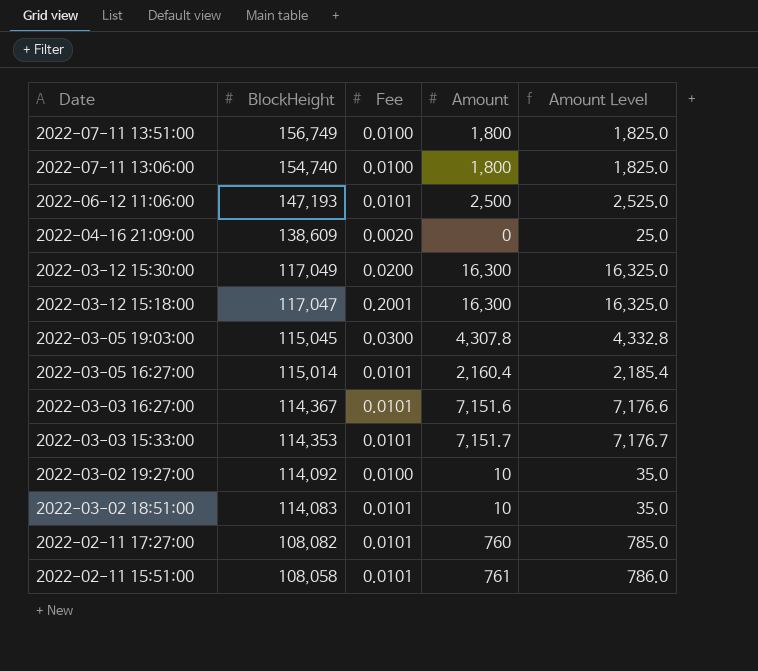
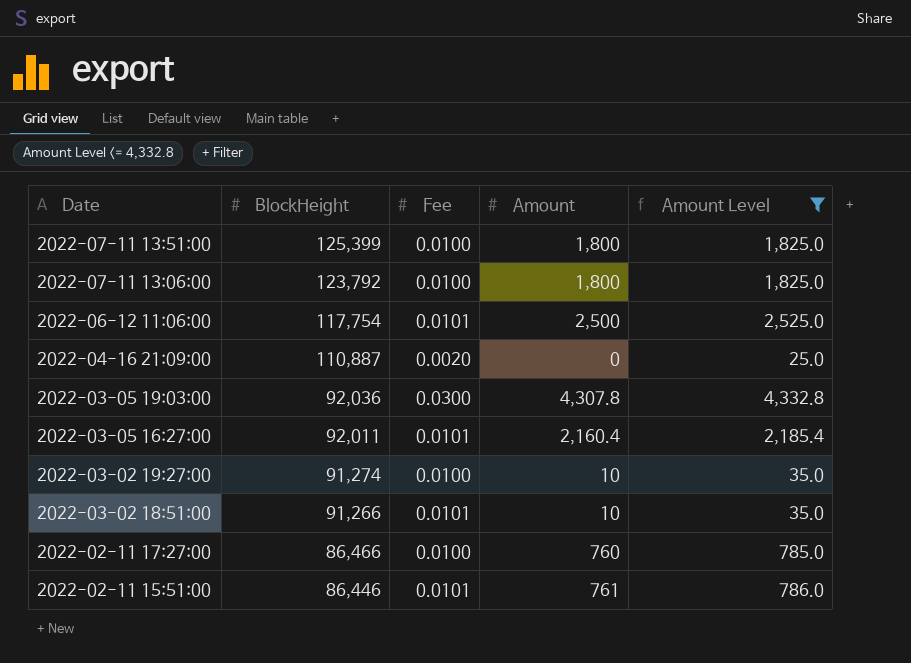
filter: none -> Amount Level <= 4,332.8
2022-07-11 13:51:00 | BlockHeight: 156,749 -> 125,399
2022-07-11 13:06:00 | BlockHeight: 154,740 -> 123,792
2022-06-12 11:06:00 | BlockHeight: 147,193 -> 117,754
2022-04-16 21:09:00 | BlockHeight: 138,609 -> 110,887
2022-03-05 19:03:00 | BlockHeight: 115,045 -> 92,036
2022-03-05 16:27:00 | BlockHeight: 115,014 -> 92,011
2022-03-02 19:27:00 | BlockHeight: 114,092 -> 91,274
2022-03-02 18:51:00 | BlockHeight: 114,083 -> 91,266
2022-02-11 17:27:00 | BlockHeight: 108,082 -> 86,466
2022-02-11 17:27:00 | Fee: 0.0101 -> 0.0100
2022-02-11 15:51:00 | BlockHeight: 108,058 -> 86,446

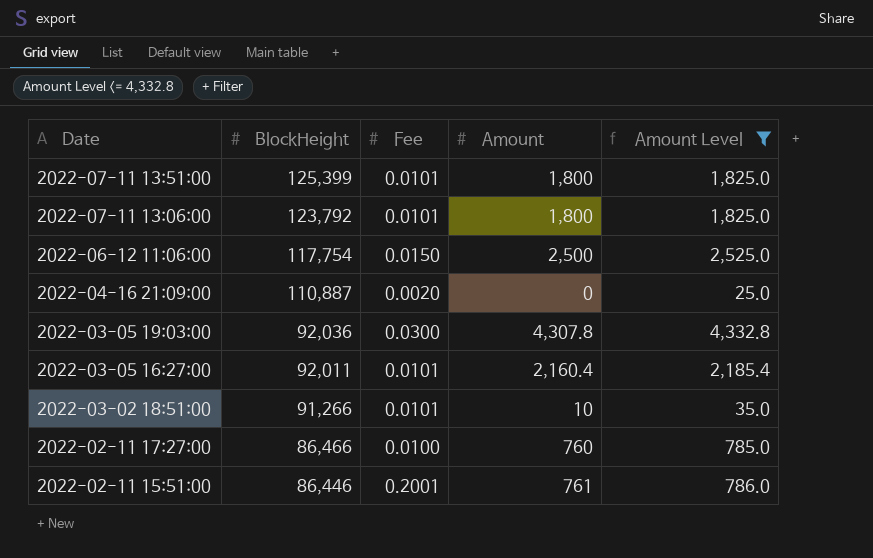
row 2022-03-02 19:27:00: 91,274 | 0.0100 | 10 | 35.0 -> none
2022-07-11 13:51:00 | Fee: 0.0100 -> 0.0101
2022-07-11 13:06:00 | Fee: 0.0100 -> 0.0101
2022-06-12 11:06:00 | Fee: 0.0101 -> 0.0150
2022-02-11 15:51:00 | Fee: 0.0101 -> 0.2001

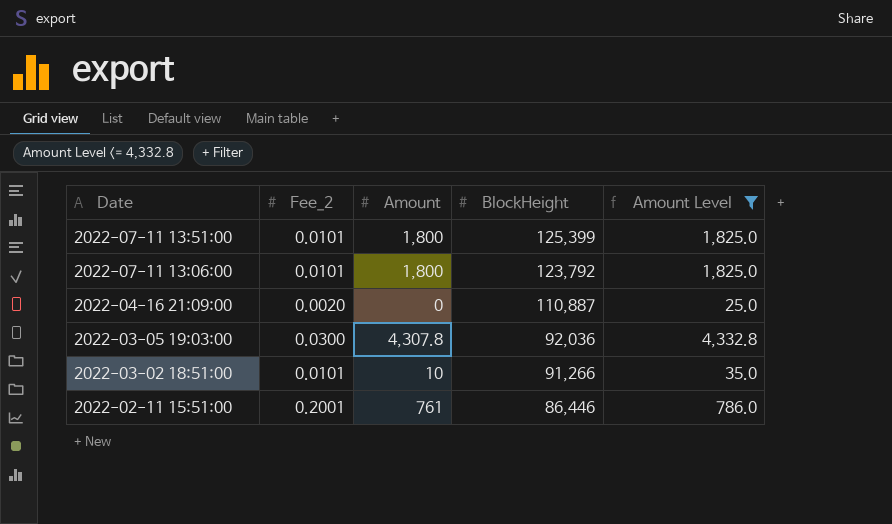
column name: Fee -> Fee_2
column BlockHeight | position: 2 -> 4
row 2022-06-12 11:06:00: 117,754 | 0.0150 | 2,500 | 2,525.0 -> none
row 2022-03-05 16:27:00: 92,011 | 0.0101 | 2,160.4 | 2,185.4 -> none
row 2022-02-11 17:27:00: 86,466 | 0.0100 | 760 | 785.0 -> none

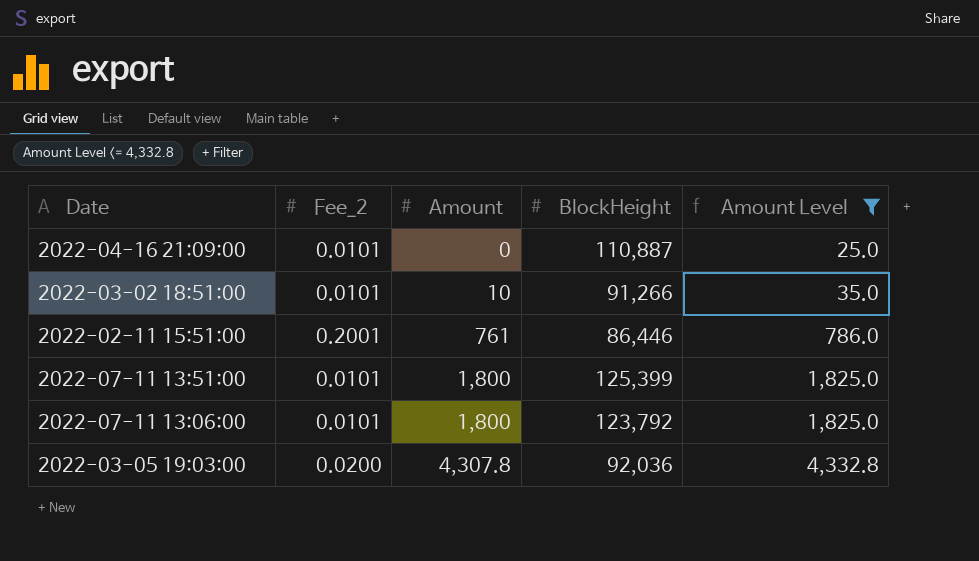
row order: Date descending -> Amount ascending
2022-04-16 21:09:00 | Fee_2: 0.0020 -> 0.0101
2022-03-05 19:03:00 | Fee_2: 0.0300 -> 0.0200

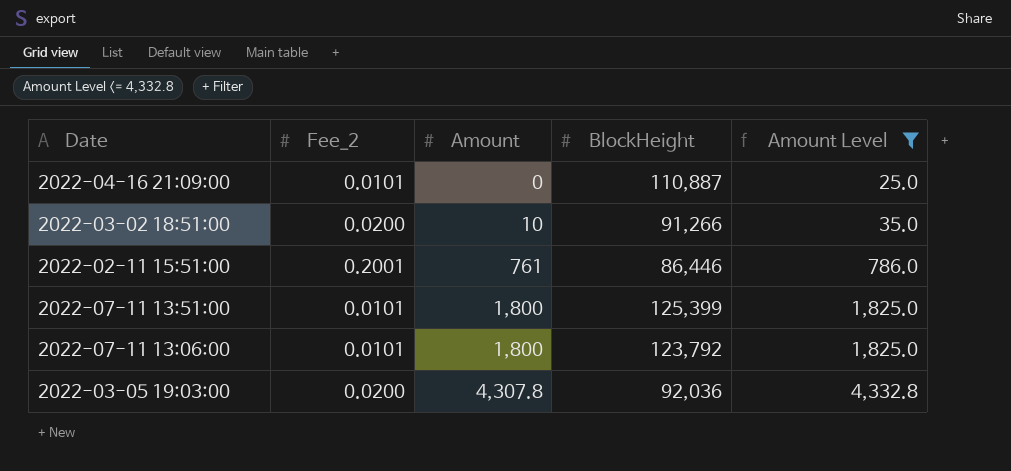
2022-03-02 18:51:00 | Fee_2: 0.0101 -> 0.0200

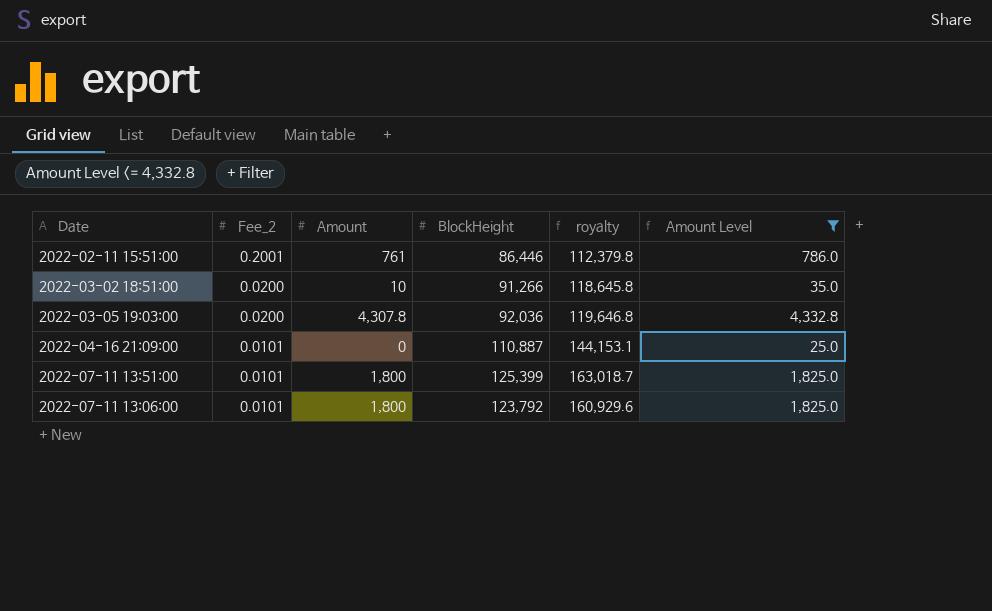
row order: Amount ascending -> Fee_2 descending
column royalty | formula: none -> [BlockHeight] * 1.3

